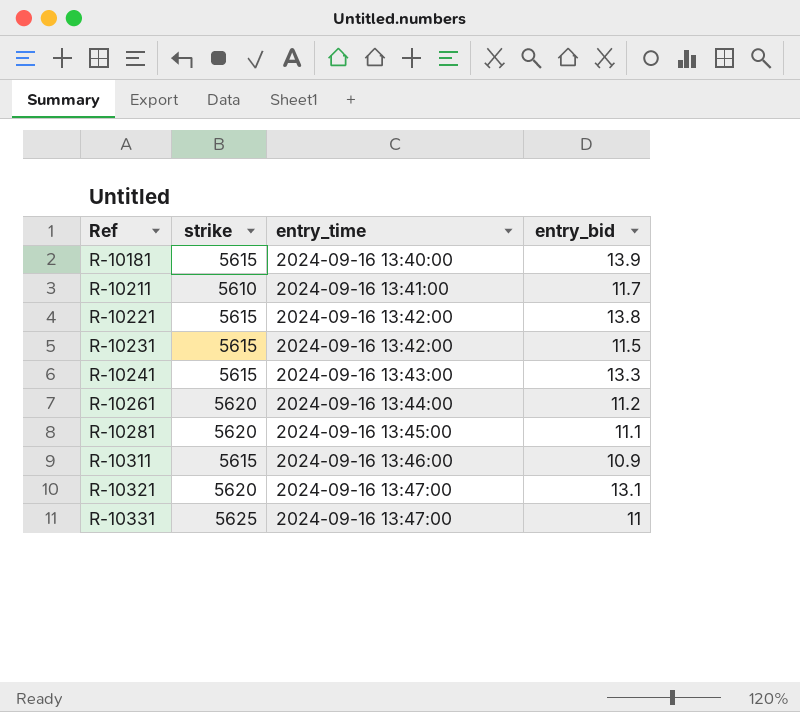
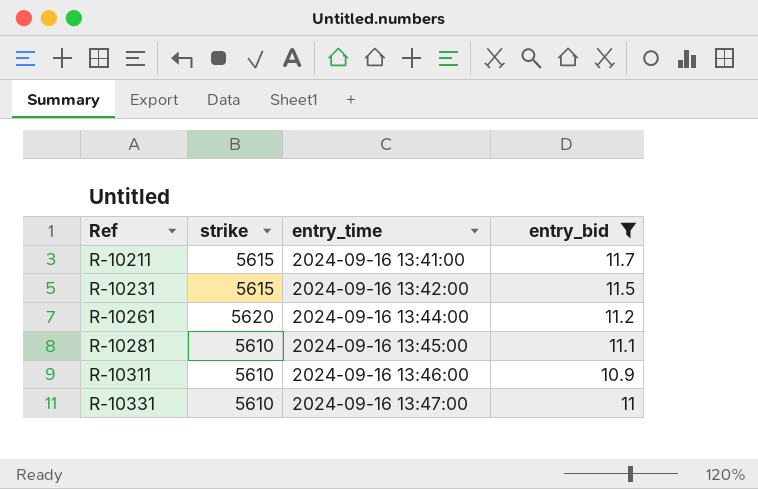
filter: none -> entry_bid <= 11.7
R-10211 | strike: 5610 -> 5615
R-10281 | strike: 5620 -> 5610
R-10311 | strike: 5615 -> 5610
R-10331 | strike: 5625 -> 5610

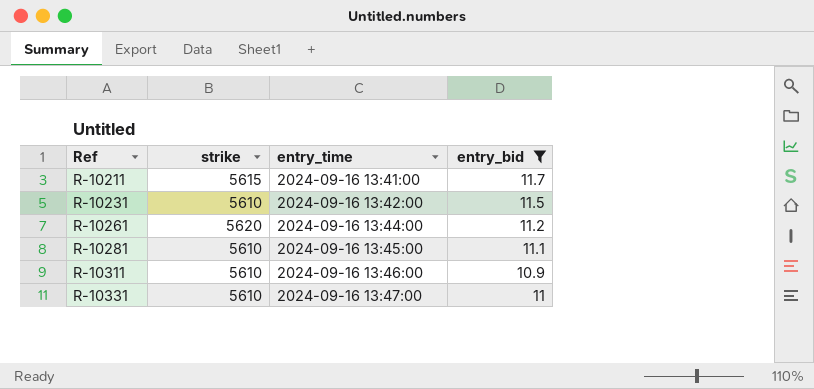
R-10231 | strike: 5615 -> 5610

